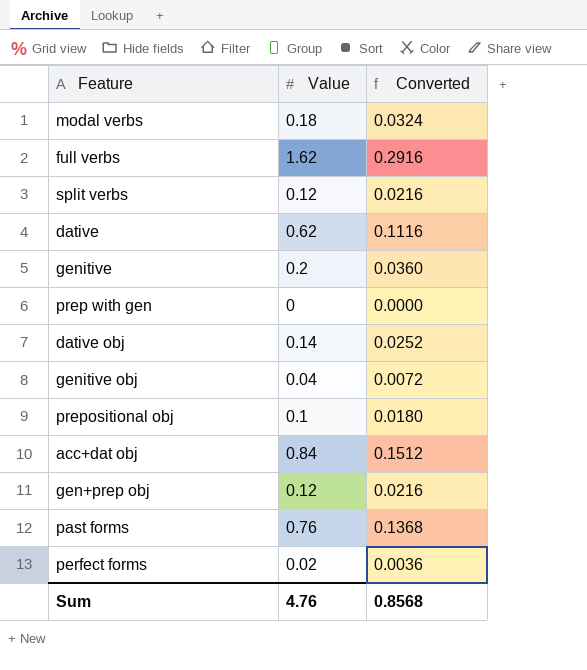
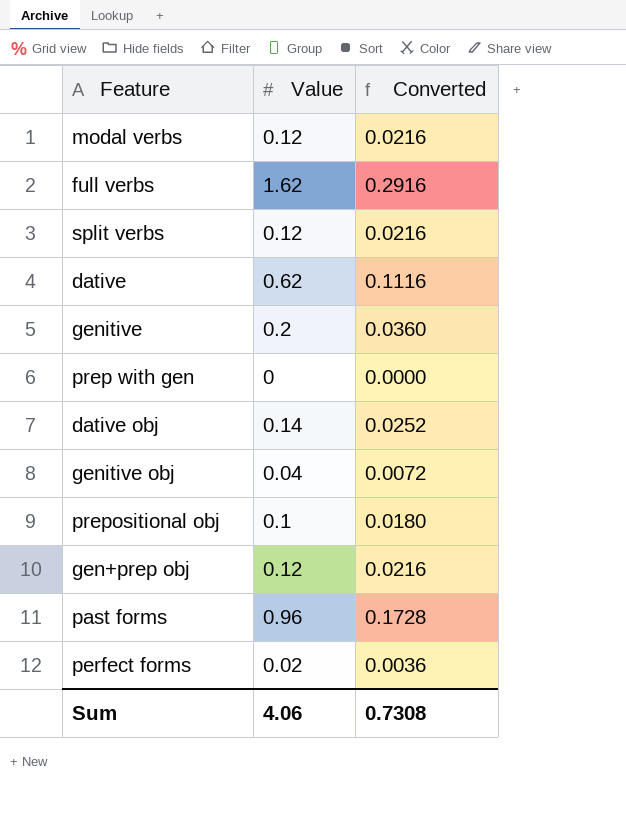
row acc+dat obj: 0.84 | 0.1512 -> none
modal verbs | Value: 0.18 -> 0.12
modal verbs | Converted: 0.0324 -> 0.0216
past forms | Value: 0.76 -> 0.96
past forms | Converted: 0.1368 -> 0.1728
Sum | Value: 4.76 -> 4.06
Sum | Converted: 0.8568 -> 0.7308

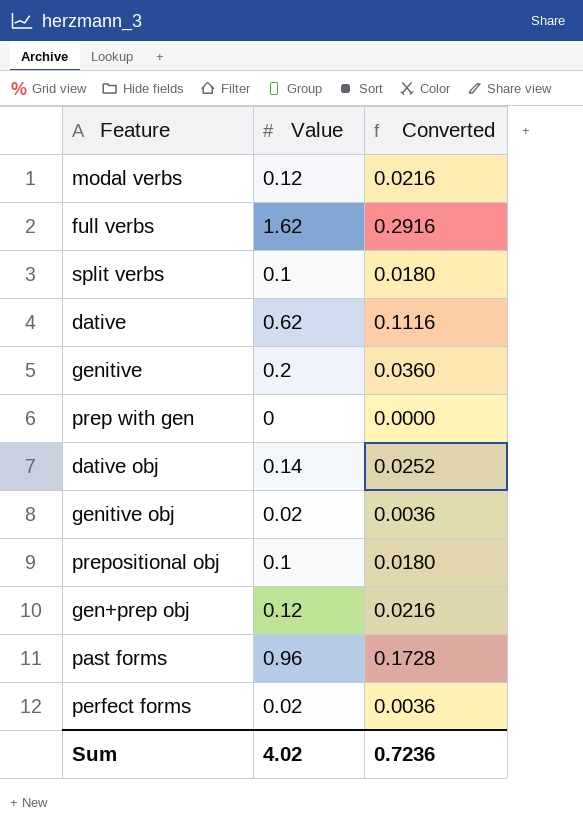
split verbs | Value: 0.12 -> 0.1
split verbs | Converted: 0.0216 -> 0.0180
genitive obj | Value: 0.04 -> 0.02
genitive obj | Converted: 0.0072 -> 0.0036
Sum | Value: 4.06 -> 4.02
Sum | Converted: 0.7308 -> 0.7236

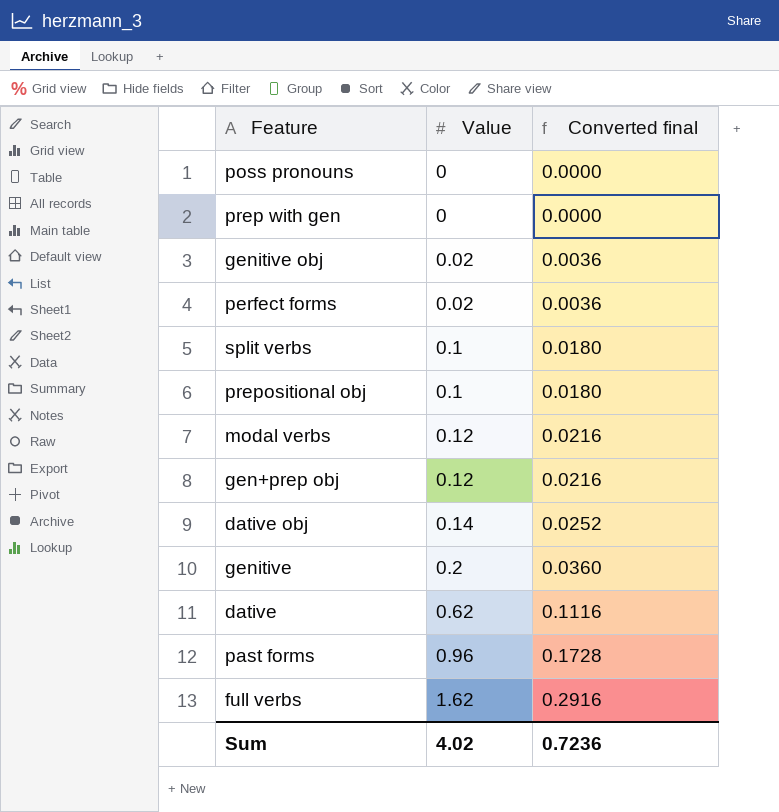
row order: none -> Value ascending
column name: Converted -> Converted final
row poss pronouns: none -> 0 | 0.0000

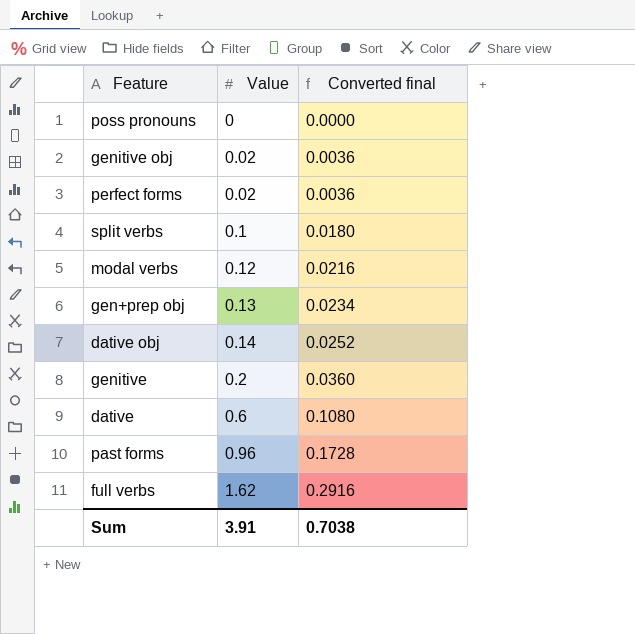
row prep with gen: 0 | 0.0000 -> none
row prepositional obj: 0.1 | 0.0180 -> none
gen+prep obj | Value: 0.12 -> 0.13
gen+prep obj | Converted final: 0.0216 -> 0.0234
dative | Value: 0.62 -> 0.6
dative | Converted final: 0.1116 -> 0.1080
Sum | Value: 4.02 -> 3.91
Sum | Converted final: 0.7236 -> 0.7038

